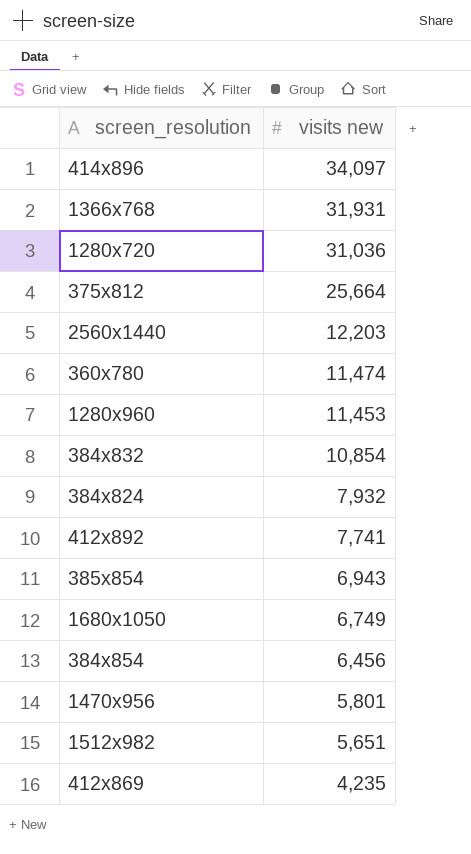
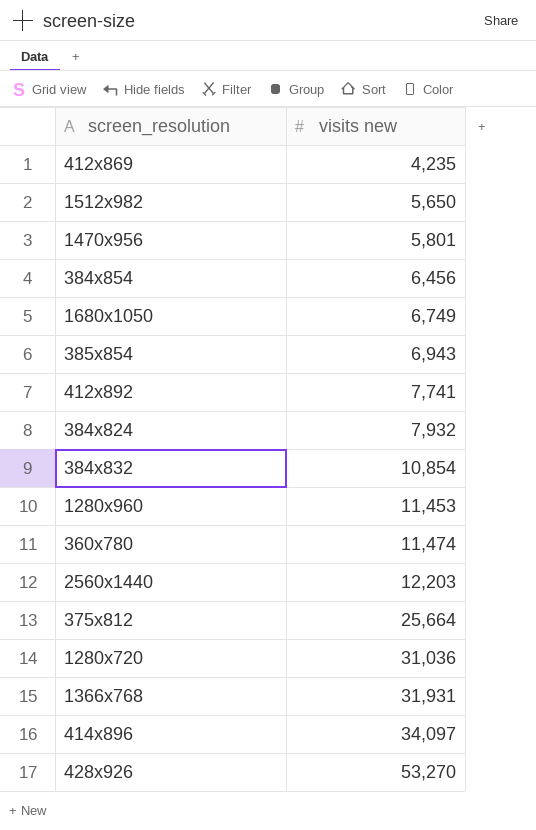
row order: visits new descending -> visits new ascending
1512x982 | visits new: 5,651 -> 5,650
row 428x926: none -> 53,270

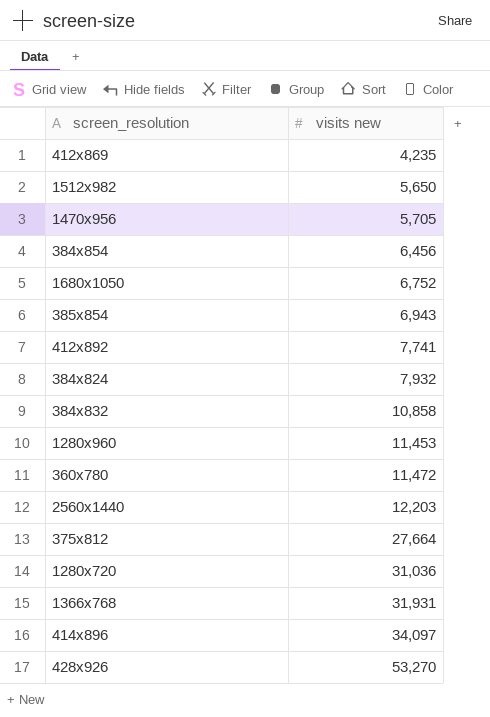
1470x956 | visits new: 5,801 -> 5,705
1680x1050 | visits new: 6,749 -> 6,752
384x832 | visits new: 10,854 -> 10,858
360x780 | visits new: 11,474 -> 11,472
375x812 | visits new: 25,664 -> 27,664

